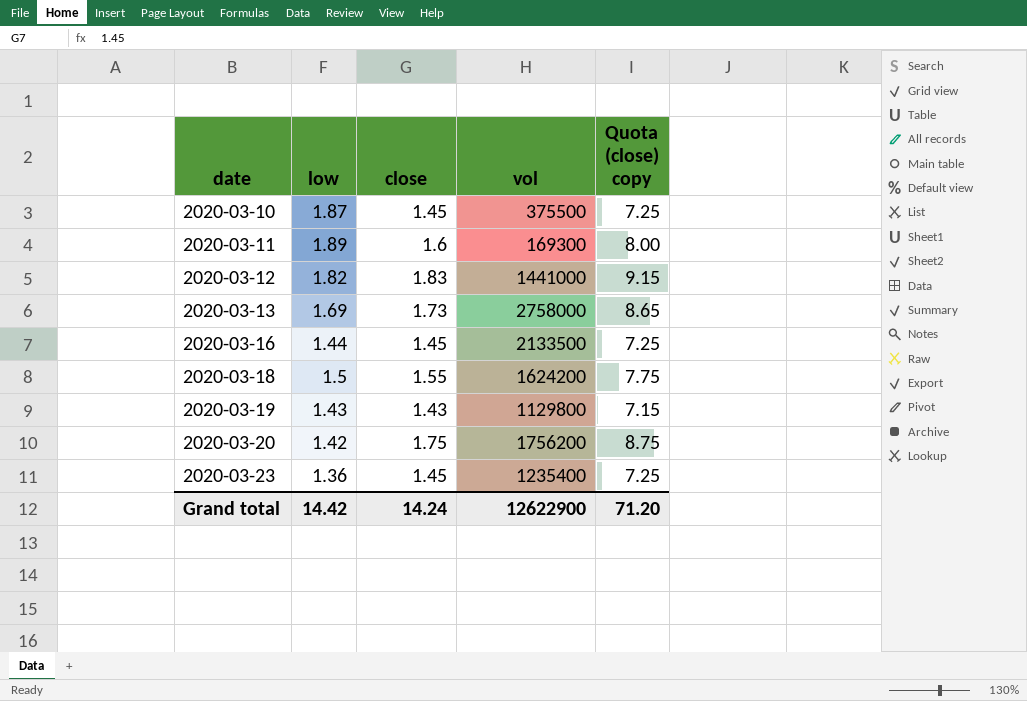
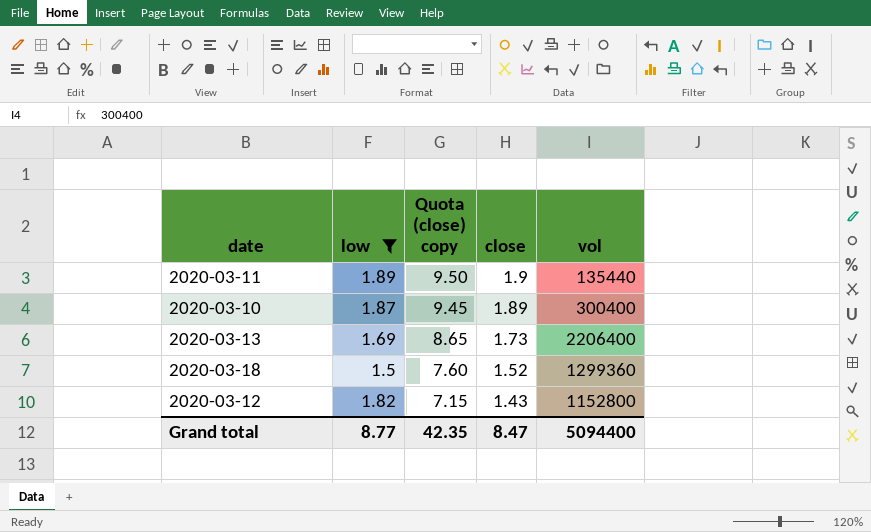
filter: none -> low >= 1.5
row order: date ascending -> Quota (close) copy descending
column Quota (close) copy | position: 5 -> 3
2020-03-11 | Quota (close) copy: 8.00 -> 9.50
2020-03-11 | close: 1.6 -> 1.9
2020-03-11 | vol: 169300 -> 135440
2020-03-10 | Quota (close) copy: 7.25 -> 9.45
2020-03-10 | close: 1.45 -> 1.89
2020-03-10 | vol: 375500 -> 300400
2020-03-13 | vol: 2758000 -> 2206400
2020-03-18 | Quota (close) copy: 7.75 -> 7.60
2020-03-18 | close: 1.55 -> 1.52
2020-03-18 | vol: 1624200 -> 1299360
2020-03-12 | Quota (close) copy: 9.15 -> 7.15
2020-03-12 | close: 1.83 -> 1.43
2020-03-12 | vol: 1441000 -> 1152800
Grand total | low: 14.42 -> 8.77
Grand total | Quota (close) copy: 71.20 -> 42.35
Grand total | close: 14.24 -> 8.47
Grand total | vol: 12622900 -> 5094400

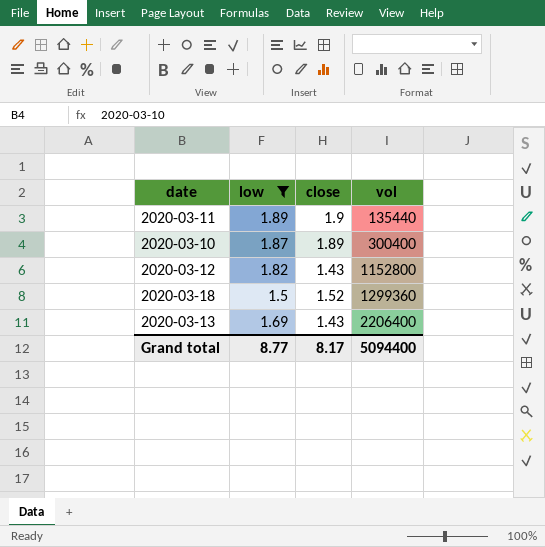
row order: Quota (close) copy descending -> vol ascending
column Quota (close) copy | formula: [close] * 5 -> none
2020-03-13 | close: 1.73 -> 1.43
Grand total | close: 8.47 -> 8.17

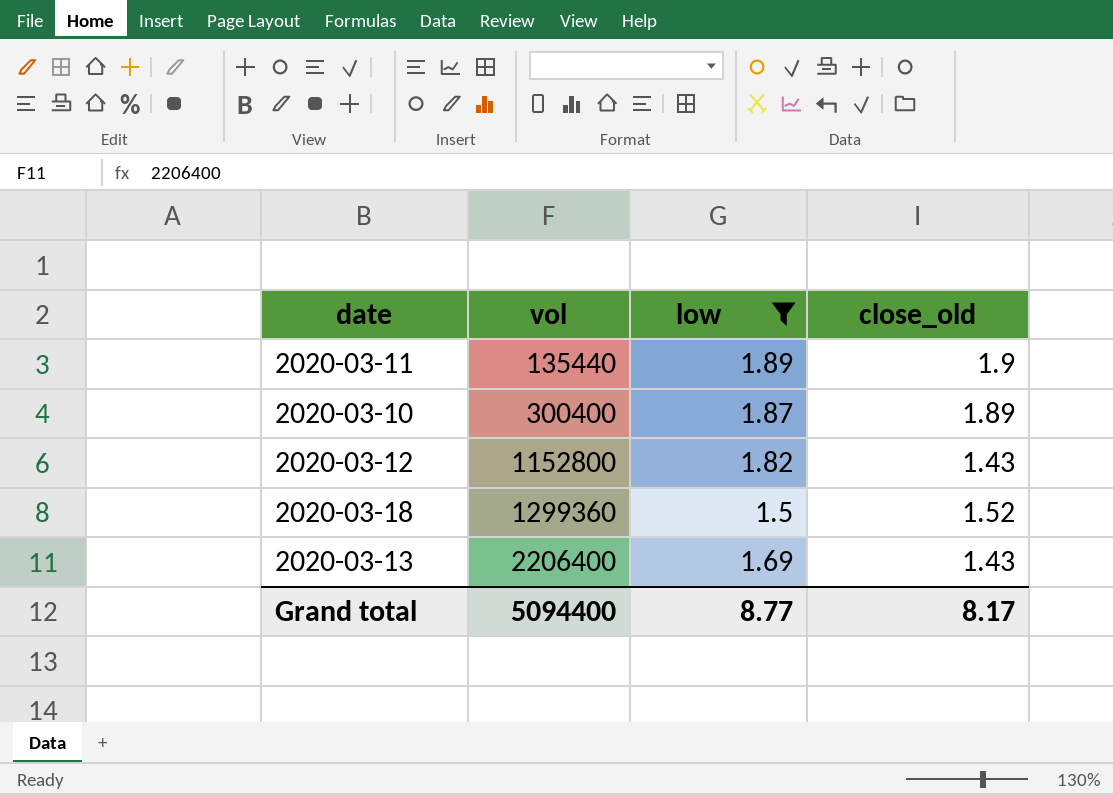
column vol | position: 4 -> 2
column name: close -> close_old

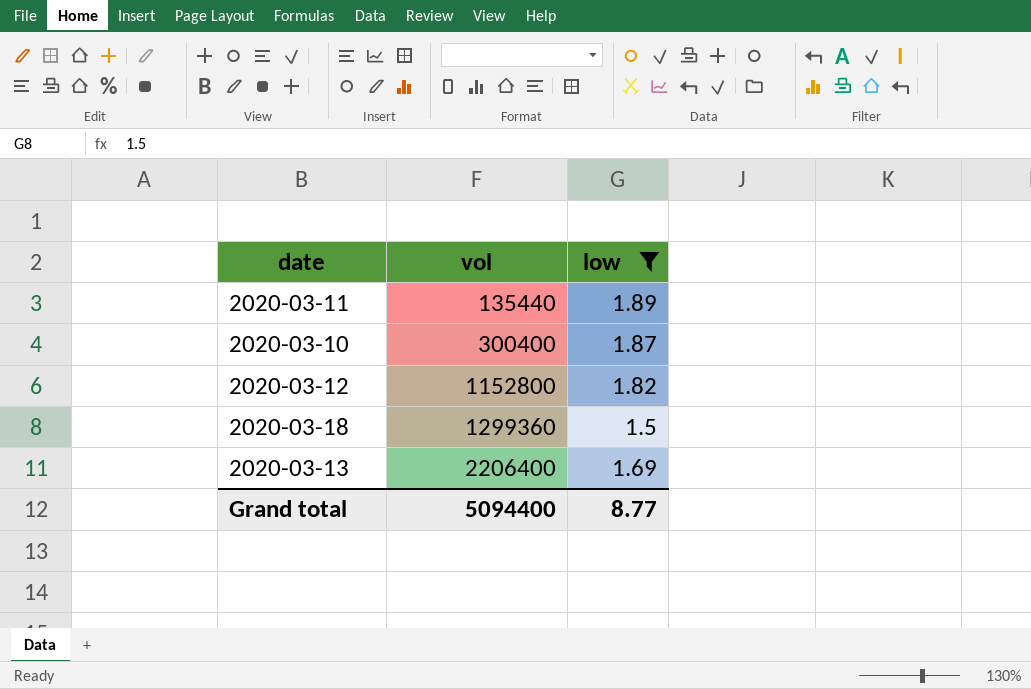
column close_old | position: 4 -> none

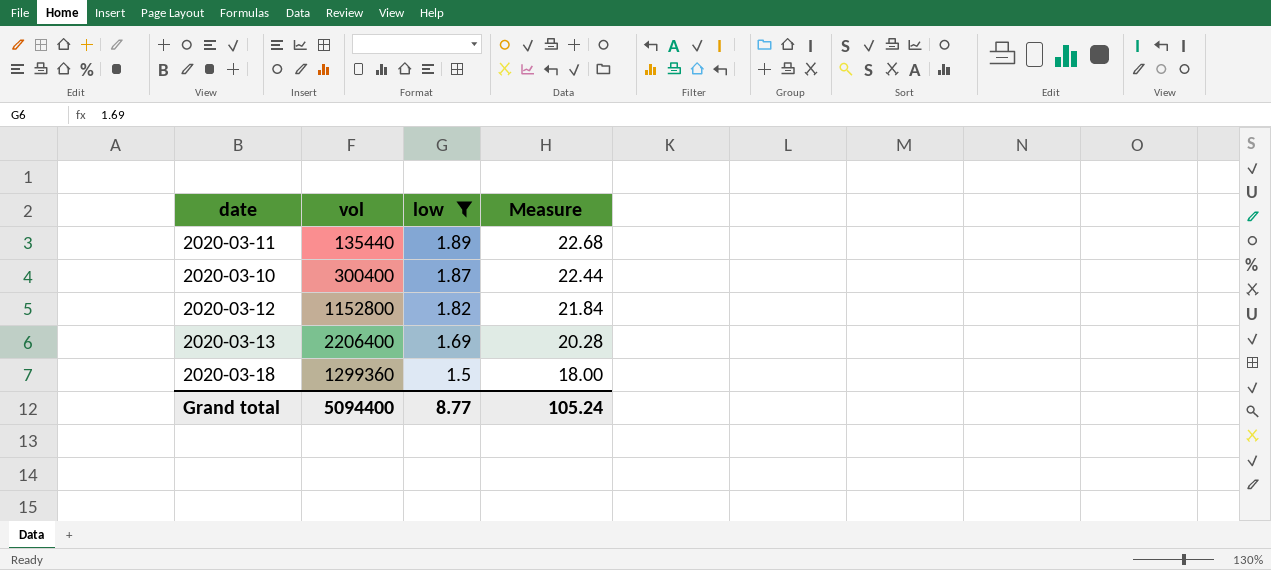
row order: vol ascending -> low descending
column Measure | formula: none -> [low] * 12

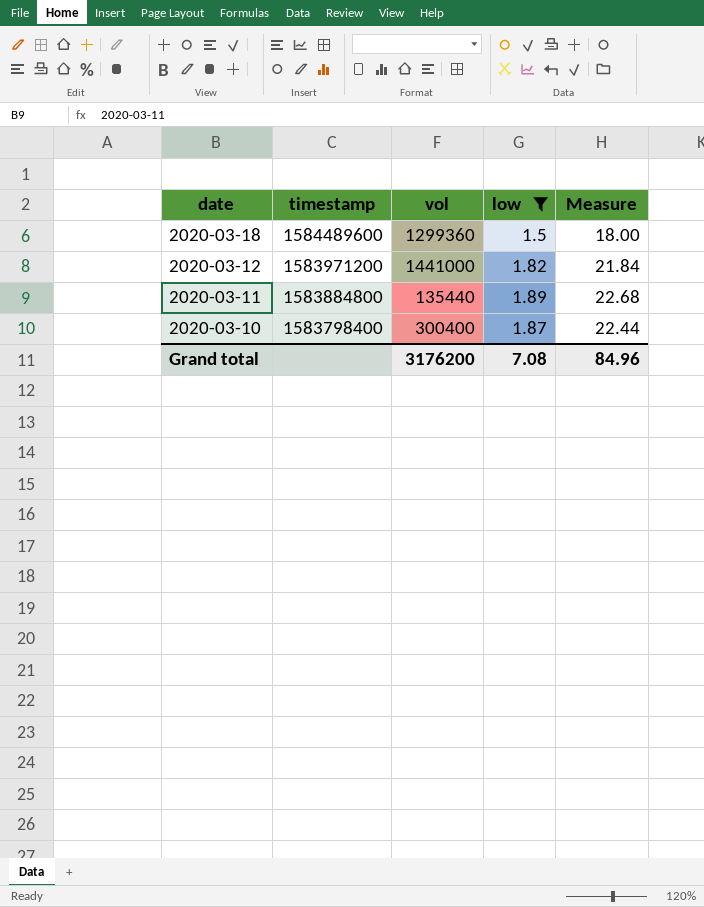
row order: low descending -> date descending
column timestamp | position: none -> 2
row 2020-03-13: 2206400 | 1.69 | 20.28 -> none
2020-03-12 | vol: 1152800 -> 1441000
Grand total | vol: 5094400 -> 3176200
Grand total | low: 8.77 -> 7.08
Grand total | Measure: 105.24 -> 84.96

